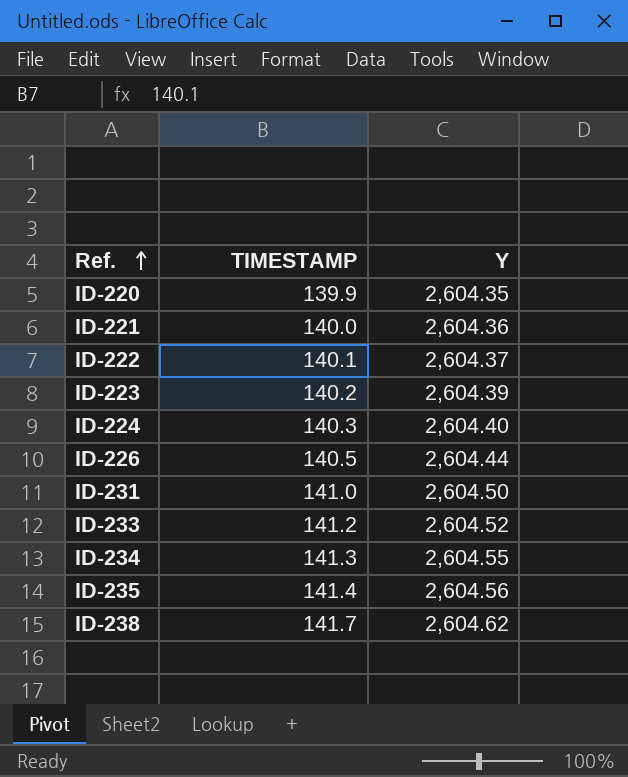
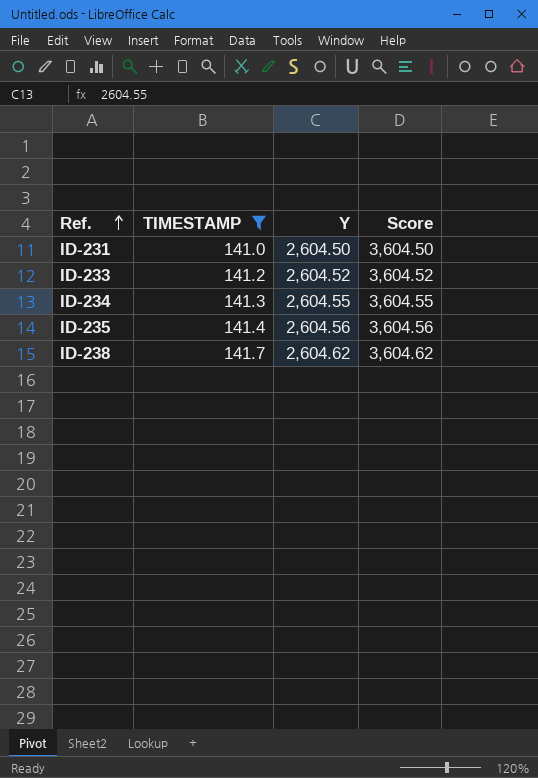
filter: none -> TIMESTAMP >= 141.0
column Score | formula: none -> [Y] + 1000

